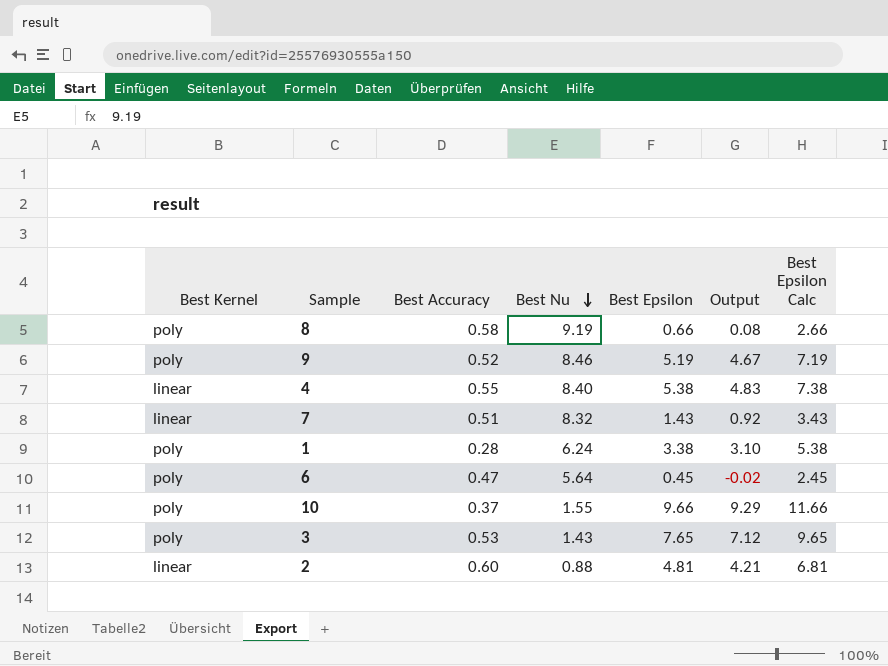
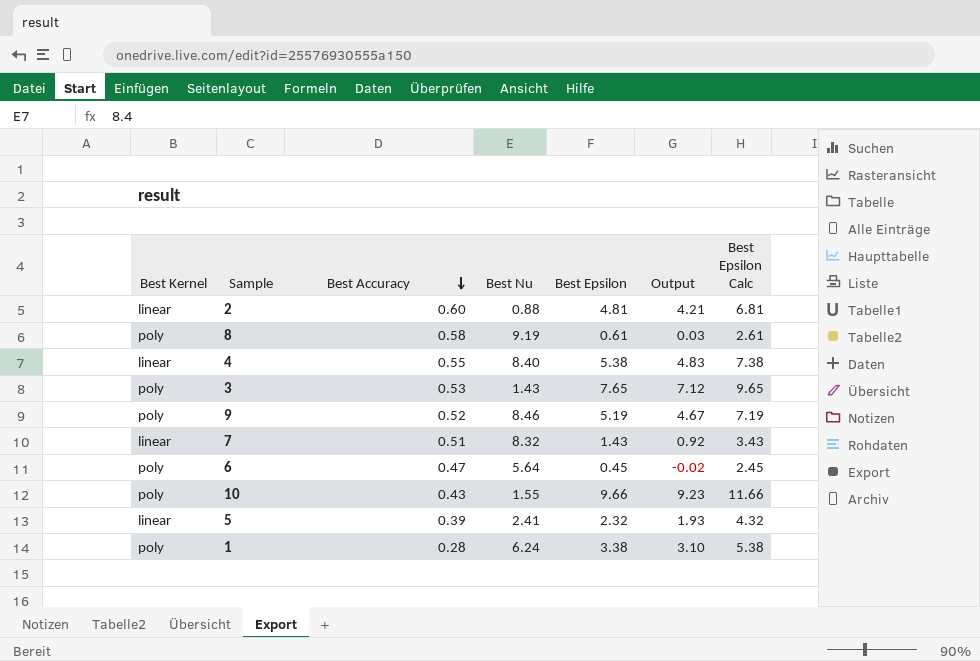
row order: Best Nu descending -> Best Accuracy descending
8 | Best Epsilon: 0.66 -> 0.61
8 | Output: 0.08 -> 0.03
8 | Best Epsilon Calc: 2.66 -> 2.61
10 | Best Accuracy: 0.37 -> 0.43
10 | Output: 9.29 -> 9.23
row 5: none -> linear | 0.39 | 2.41 | 2.32 | 1.93 | 4.32

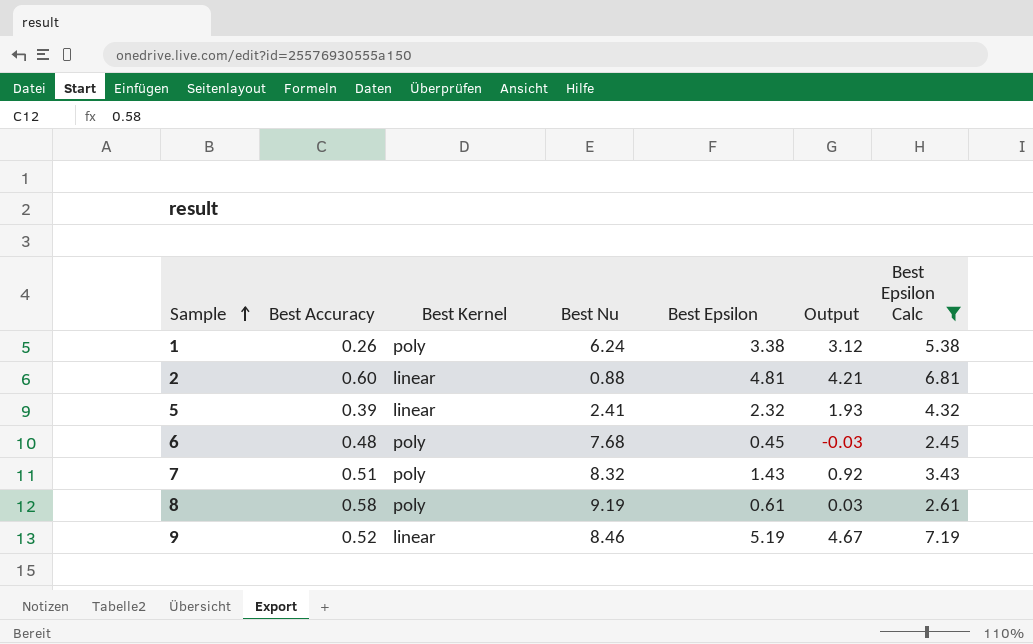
filter: none -> Best Epsilon Calc <= 7.19
row order: Best Accuracy descending -> Sample ascending
column Best Kernel | position: 1 -> 3
1 | Best Accuracy: 0.28 -> 0.26
1 | Output: 3.10 -> 3.12
6 | Best Accuracy: 0.47 -> 0.48
6 | Best Nu: 5.64 -> 7.68
6 | Output: -0.02 -> -0.03
7 | Best Kernel: linear -> poly
9 | Best Kernel: poly -> linear

